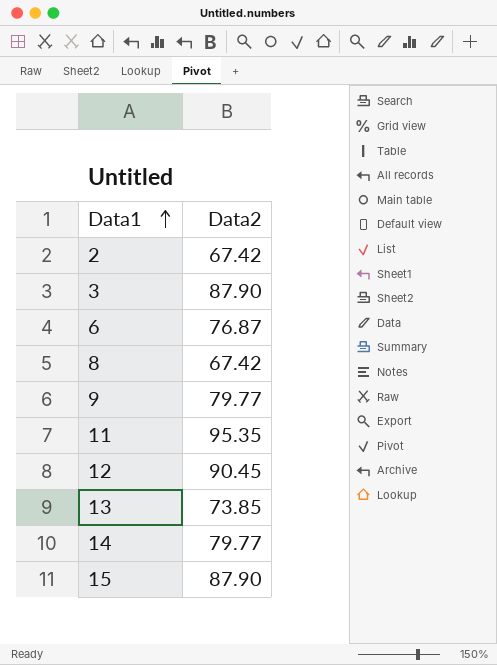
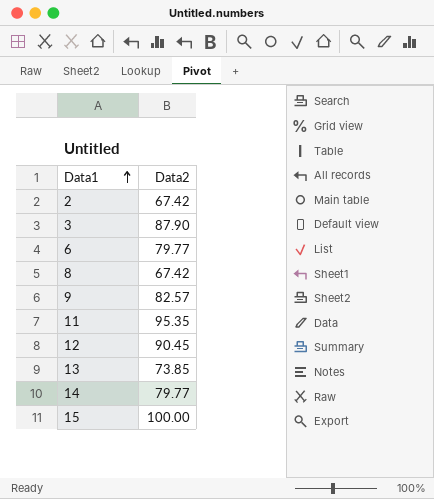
6 | Data2: 76.87 -> 79.77
9 | Data2: 79.77 -> 82.57
15 | Data2: 87.90 -> 100.00

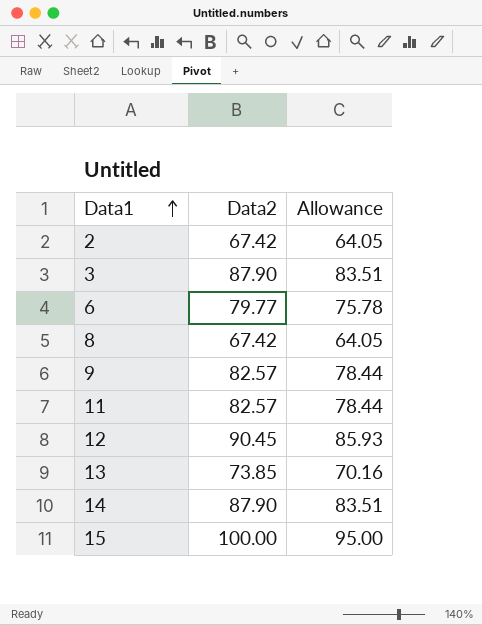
column Allowance | formula: none -> [Data2] * 0.95
11 | Data2: 95.35 -> 82.57
14 | Data2: 79.77 -> 87.90

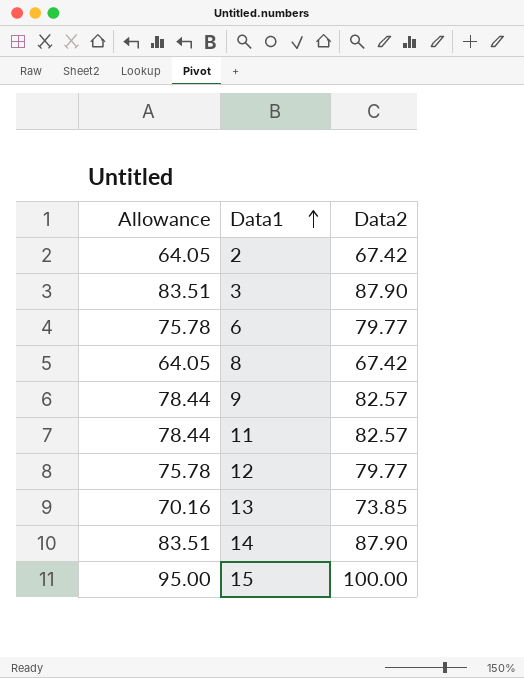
column Allowance | position: 3 -> 1
12 | Allowance: 85.93 -> 75.78
12 | Data2: 90.45 -> 79.77

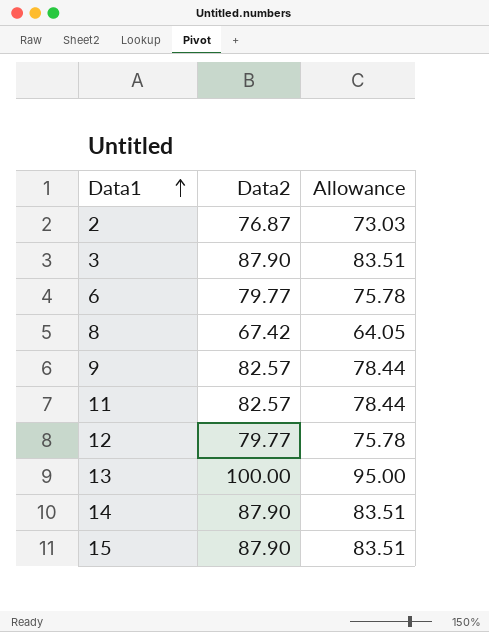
column Allowance | position: 1 -> 3
2 | Data2: 67.42 -> 76.87
2 | Allowance: 64.05 -> 73.03
13 | Data2: 73.85 -> 100.00
13 | Allowance: 70.16 -> 95.00
15 | Data2: 100.00 -> 87.90
15 | Allowance: 95.00 -> 83.51

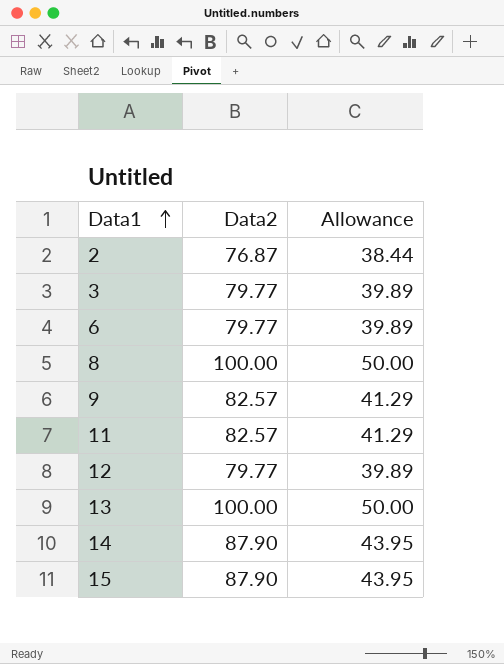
column Allowance | formula: [Data2] * 0.95 -> [Data2] * 0.5
3 | Data2: 87.90 -> 79.77
8 | Data2: 67.42 -> 100.00

